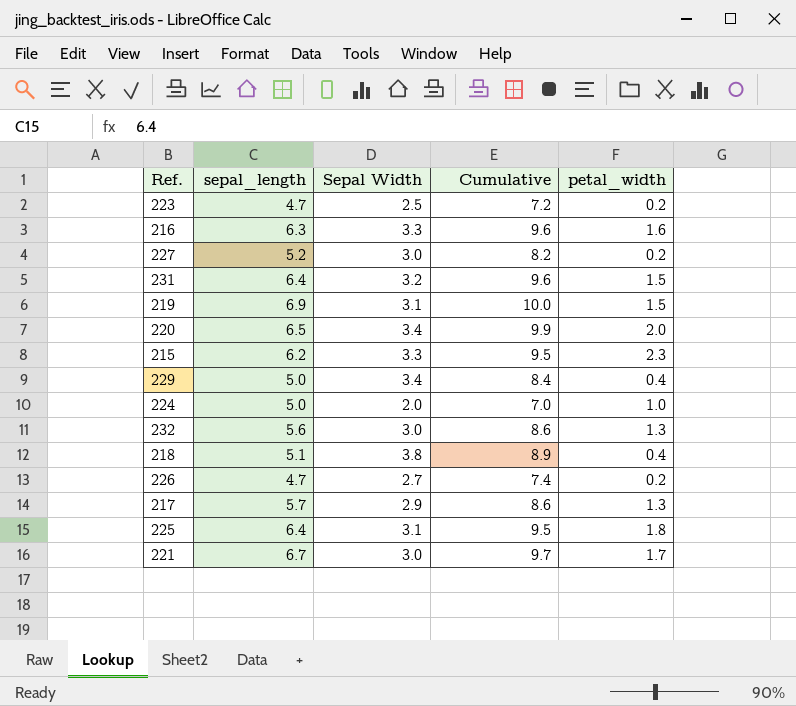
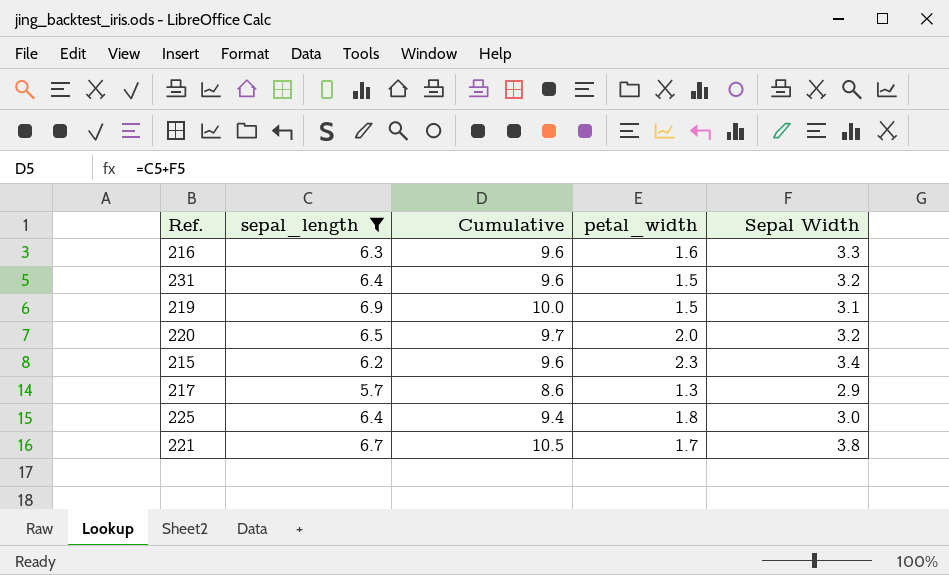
filter: none -> sepal_length >= 5.7
column Sepal Width | position: 3 -> 5
220 | Cumulative: 9.9 -> 9.7
220 | Sepal Width: 3.4 -> 3.2
215 | Cumulative: 9.5 -> 9.6
215 | Sepal Width: 3.3 -> 3.4
225 | Cumulative: 9.5 -> 9.4
225 | Sepal Width: 3.1 -> 3.0
221 | Cumulative: 9.7 -> 10.5
221 | Sepal Width: 3.0 -> 3.8

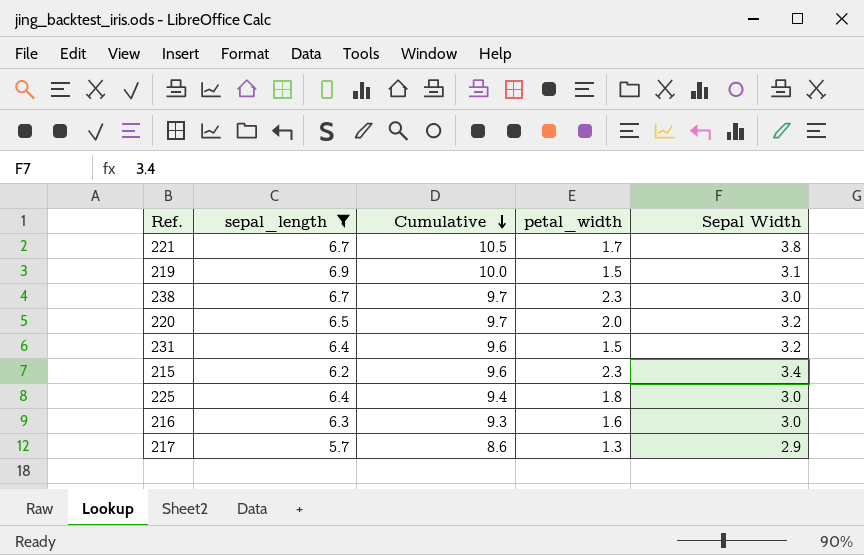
row order: none -> Cumulative descending
row 238: none -> 6.7 | 9.7 | 2.3 | 3.0
216 | Cumulative: 9.6 -> 9.3
216 | Sepal Width: 3.3 -> 3.0

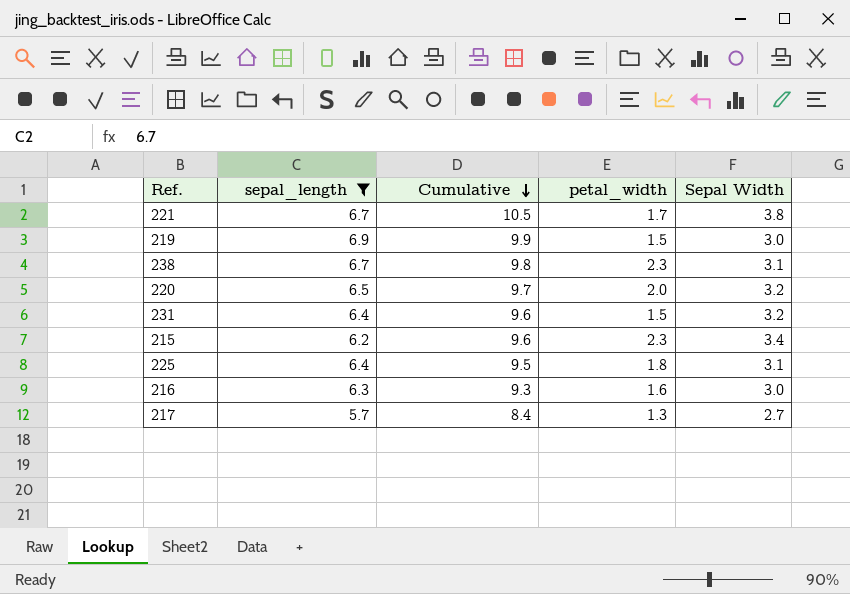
219 | Cumulative: 10.0 -> 9.9
219 | Sepal Width: 3.1 -> 3.0
238 | Cumulative: 9.7 -> 9.8
238 | Sepal Width: 3.0 -> 3.1
225 | Cumulative: 9.4 -> 9.5
225 | Sepal Width: 3.0 -> 3.1
217 | Cumulative: 8.6 -> 8.4
217 | Sepal Width: 2.9 -> 2.7

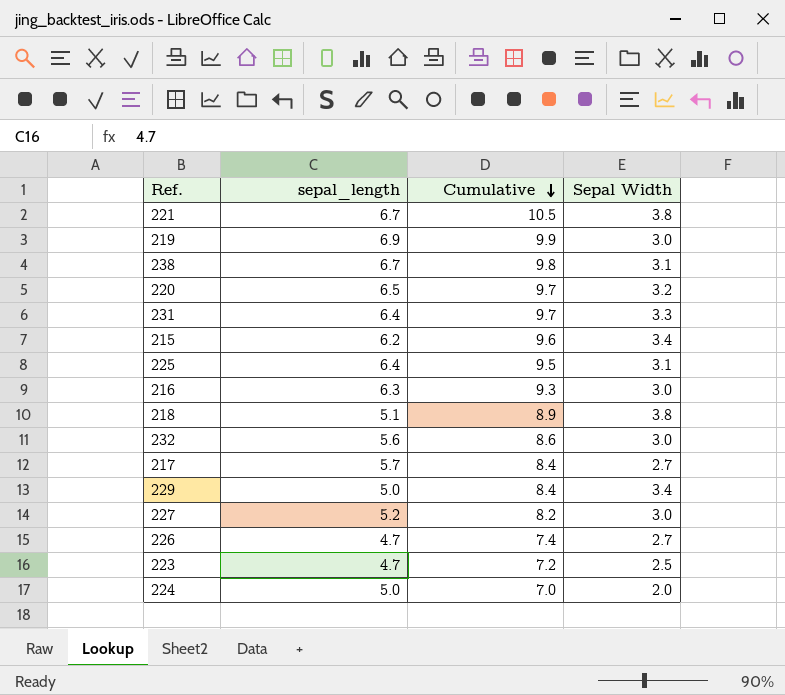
filter: sepal_length >= 5.7 -> none
column petal_width | position: 4 -> none
231 | Cumulative: 9.6 -> 9.7
231 | Sepal Width: 3.2 -> 3.3

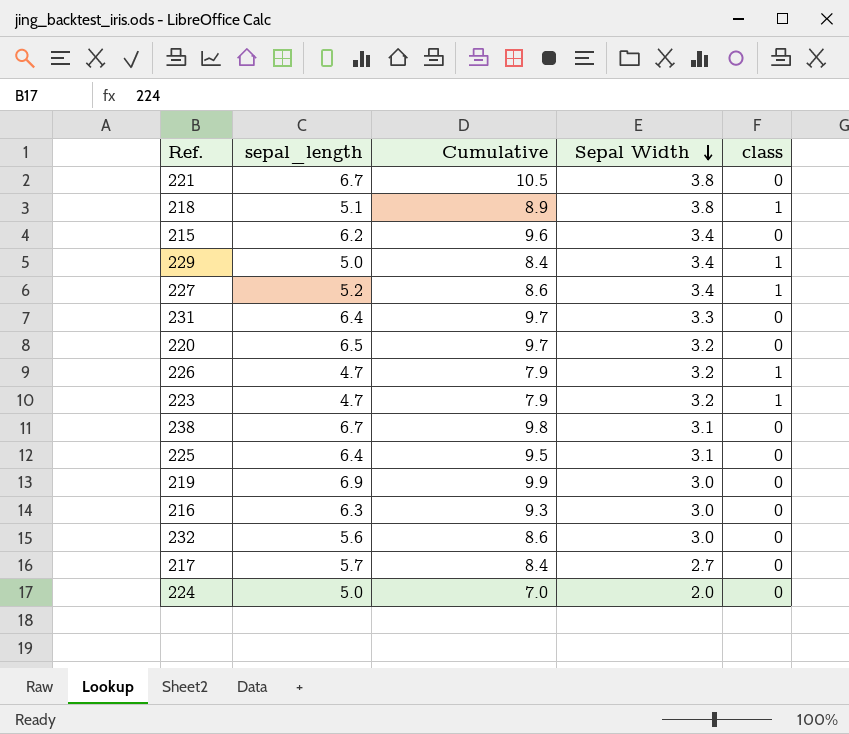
row order: Cumulative descending -> Sepal Width descending
column class | position: none -> 5
227 | Cumulative: 8.2 -> 8.6
227 | Sepal Width: 3.0 -> 3.4
226 | Cumulative: 7.4 -> 7.9
226 | Sepal Width: 2.7 -> 3.2
223 | Cumulative: 7.2 -> 7.9
223 | Sepal Width: 2.5 -> 3.2

